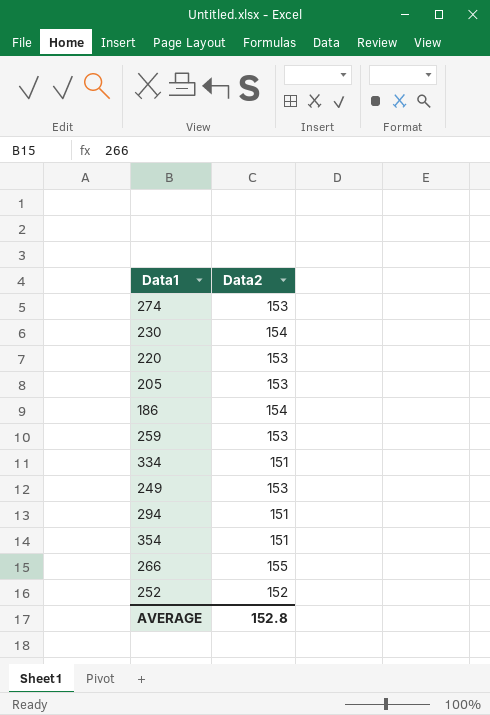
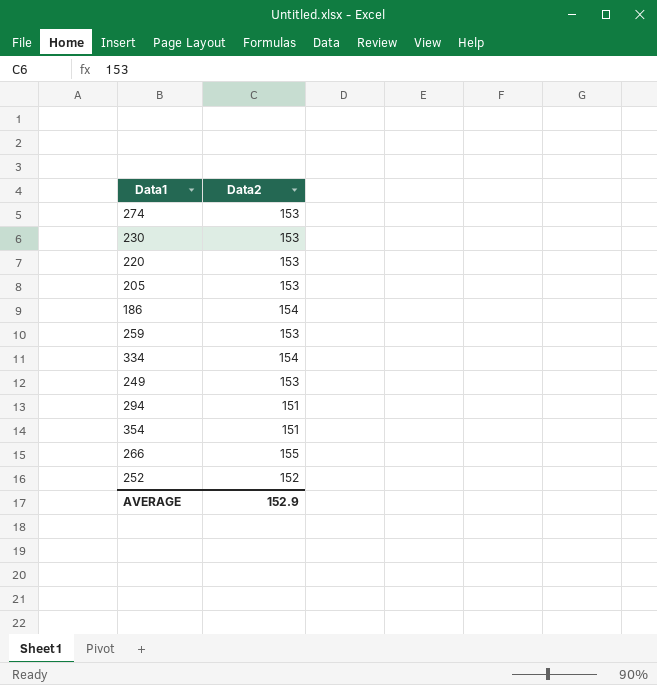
230 | Data2: 154 -> 153
334 | Data2: 151 -> 154
AVERAGE | Data2: 152.8 -> 152.9

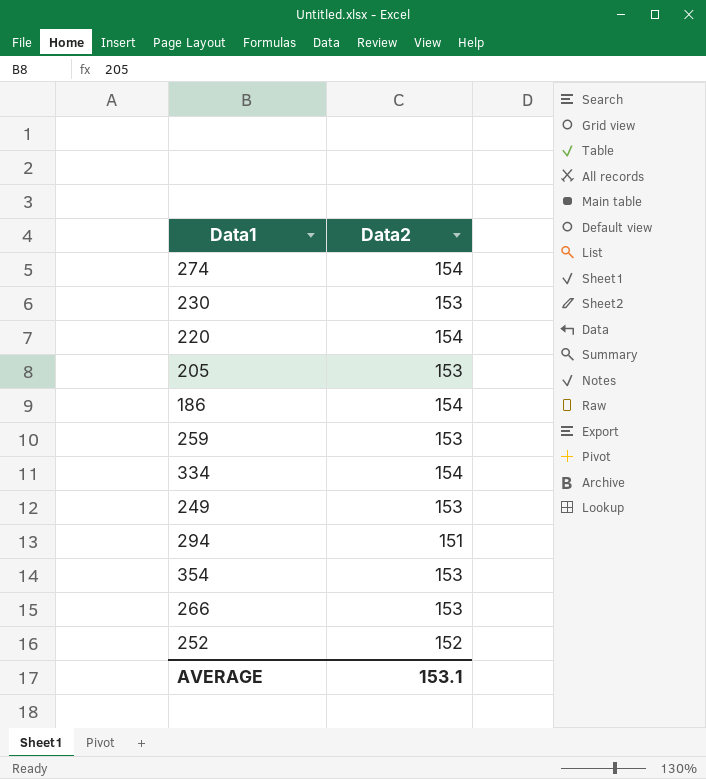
274 | Data2: 153 -> 154
220 | Data2: 153 -> 154
354 | Data2: 151 -> 153
266 | Data2: 155 -> 153
AVERAGE | Data2: 152.9 -> 153.1

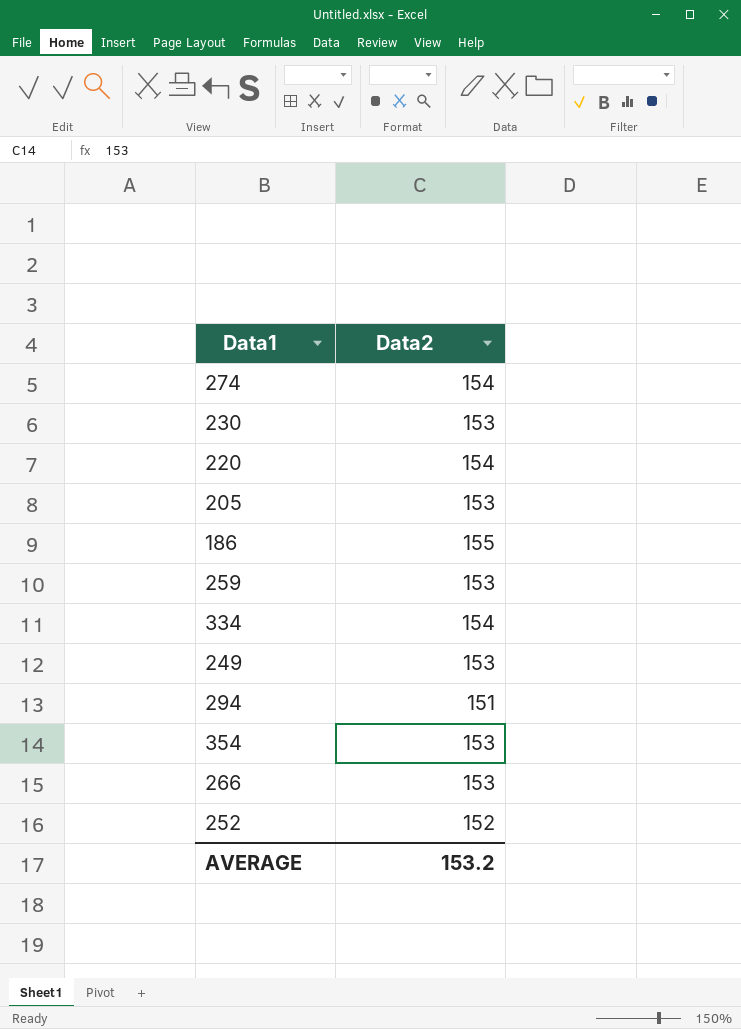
186 | Data2: 154 -> 155
AVERAGE | Data2: 153.1 -> 153.2

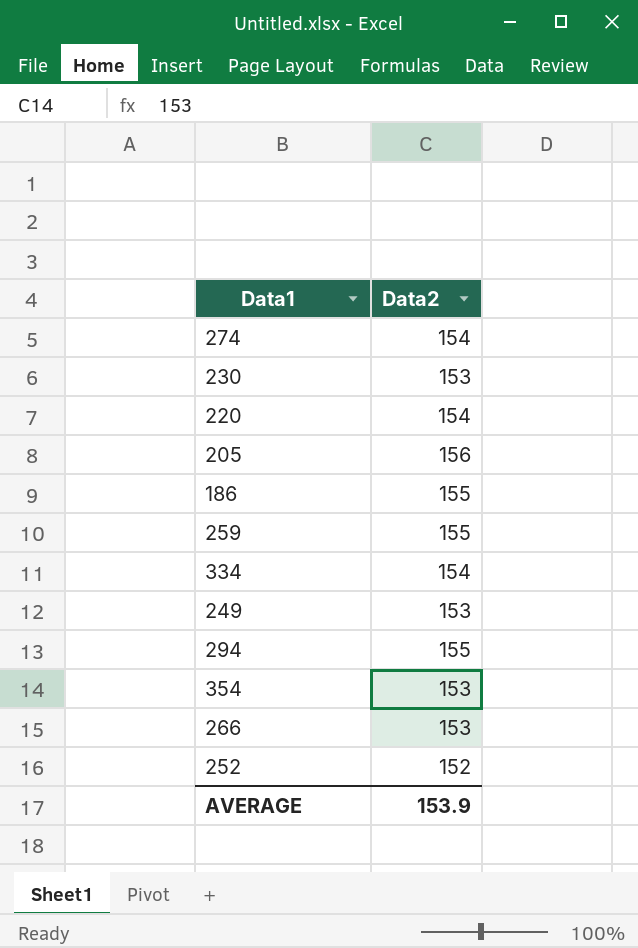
205 | Data2: 153 -> 156
259 | Data2: 153 -> 155
294 | Data2: 151 -> 155
AVERAGE | Data2: 153.2 -> 153.9

